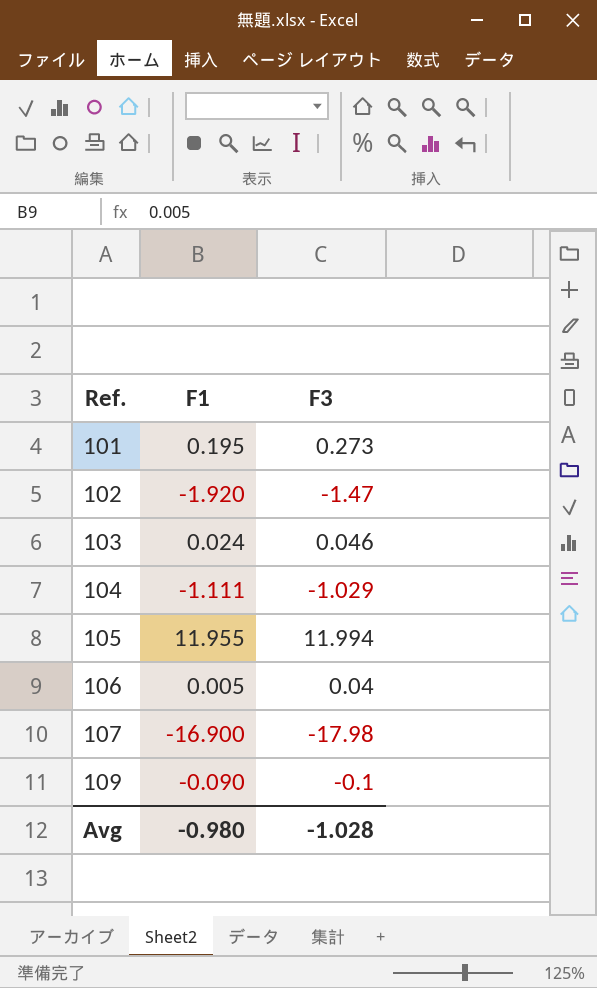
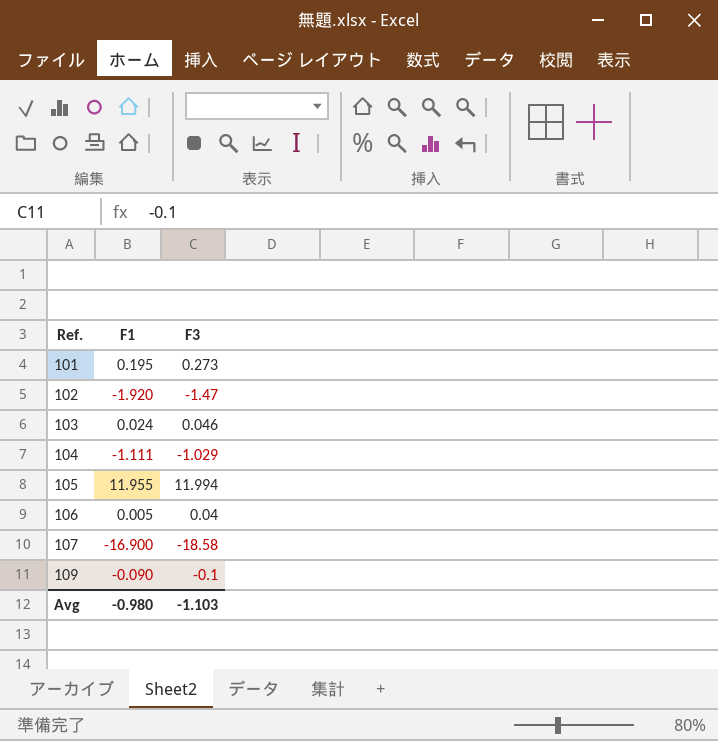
107 | F3: -17.98 -> -18.58
Avg | F3: -1.028 -> -1.103

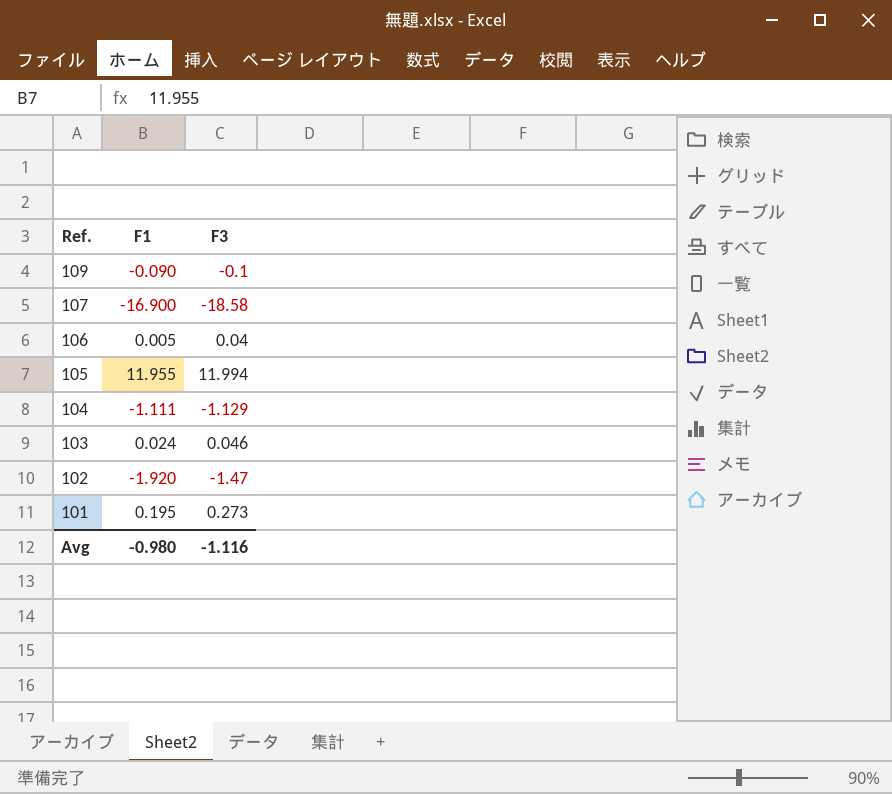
row order: Ref. ascending -> Ref. descending
104 | F3: -1.029 -> -1.129
Avg | F3: -1.103 -> -1.116

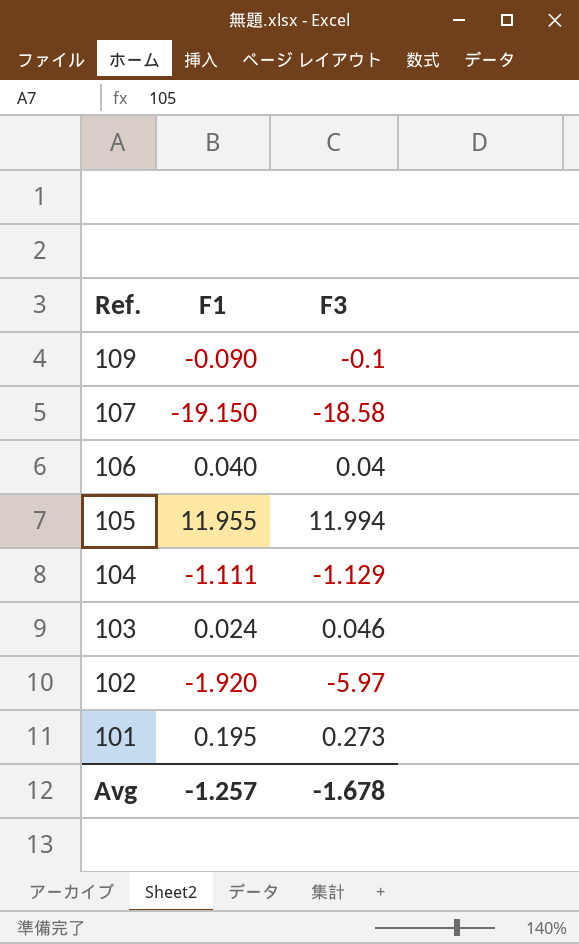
107 | F1: -16.900 -> -19.150
106 | F1: 0.005 -> 0.040
102 | F3: -1.47 -> -5.97
Avg | F1: -0.980 -> -1.257
Avg | F3: -1.116 -> -1.678

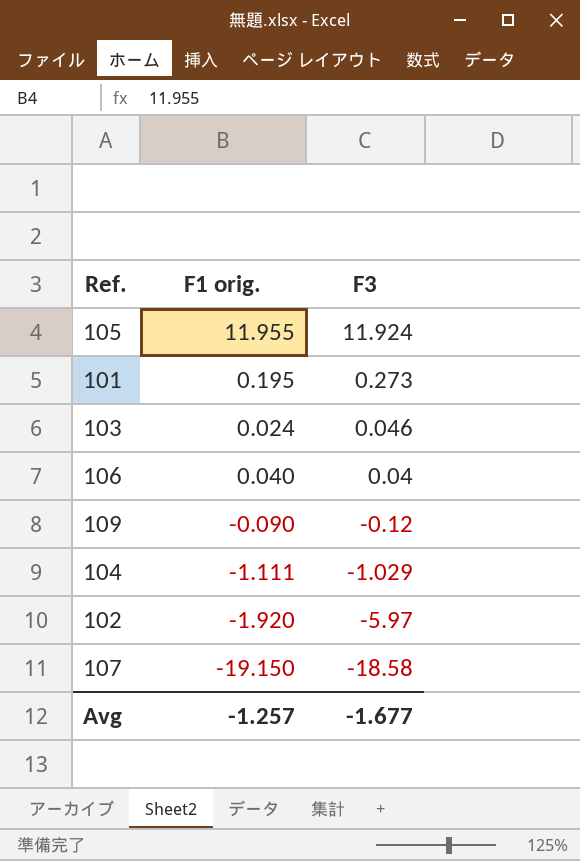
row order: Ref. descending -> F3 descending
column name: F1 -> F1 orig.
105 | F3: 11.994 -> 11.924
109 | F3: -0.1 -> -0.12
104 | F3: -1.129 -> -1.029
Avg | F3: -1.678 -> -1.677

